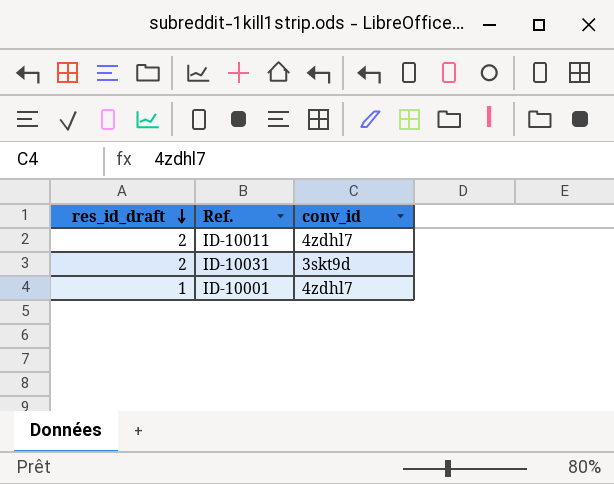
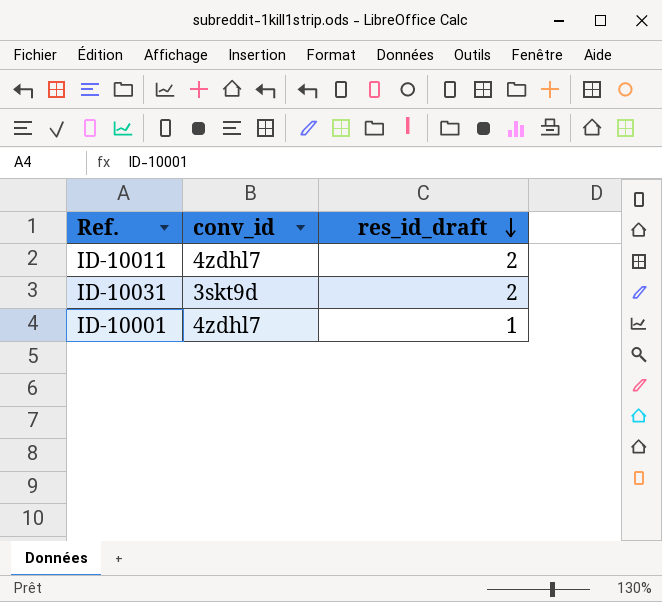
column res_id_draft | position: 1 -> 3

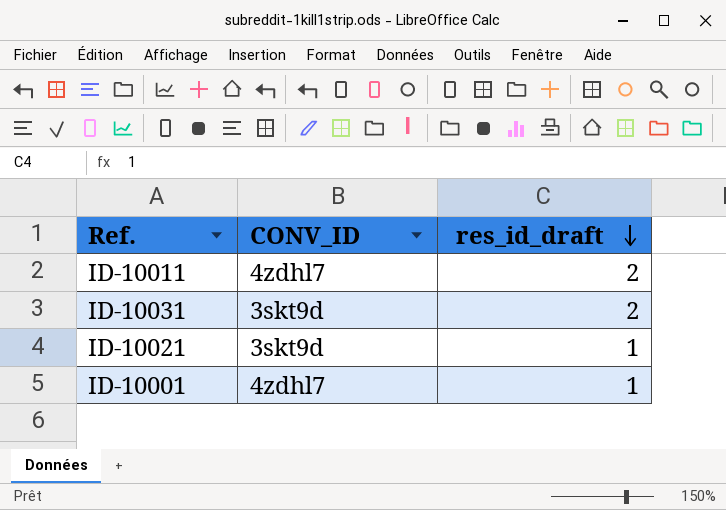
column name: conv_id -> CONV_ID
row ID-10021: none -> 3skt9d | 1

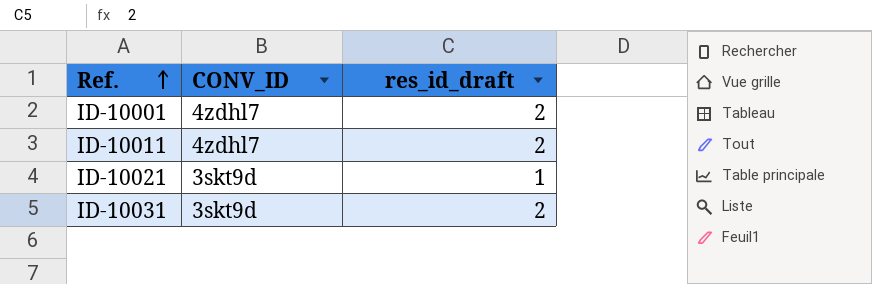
row order: res_id_draft descending -> Ref. ascending
ID-10001 | res_id_draft: 1 -> 2

